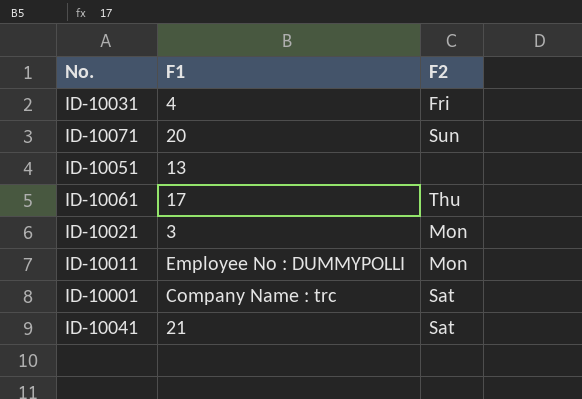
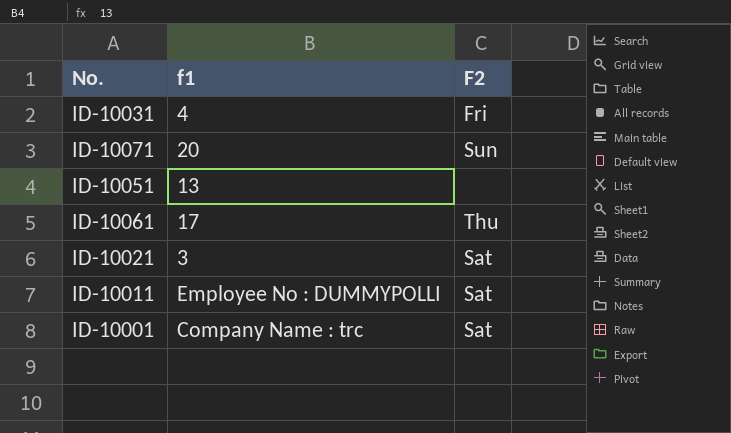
column name: F1 -> f1
row ID-10041: 21 | Sat -> none
ID-10021 | F2: Mon -> Sat
ID-10011 | F2: Mon -> Sat

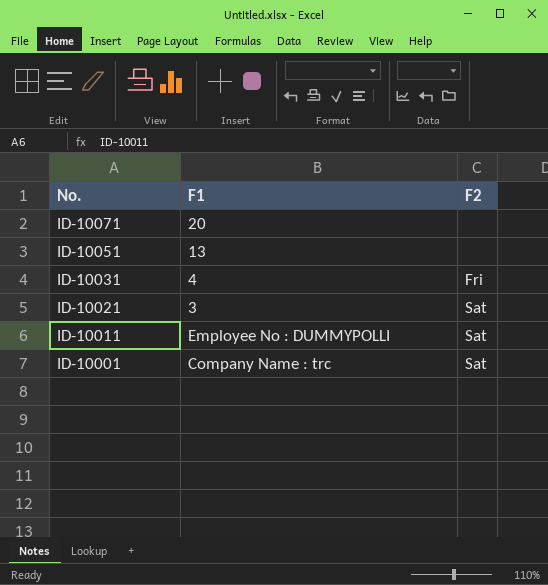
row order: none -> No. descending
column name: f1 -> F1
row ID-10061: 17 | Thu -> none
ID-10071 | F2: Sun -> none

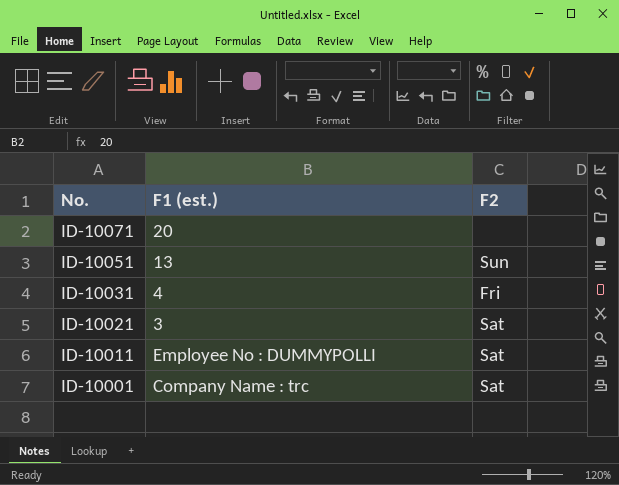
column name: F1 -> F1 (est.)
ID-10051 | F2: none -> Sun

